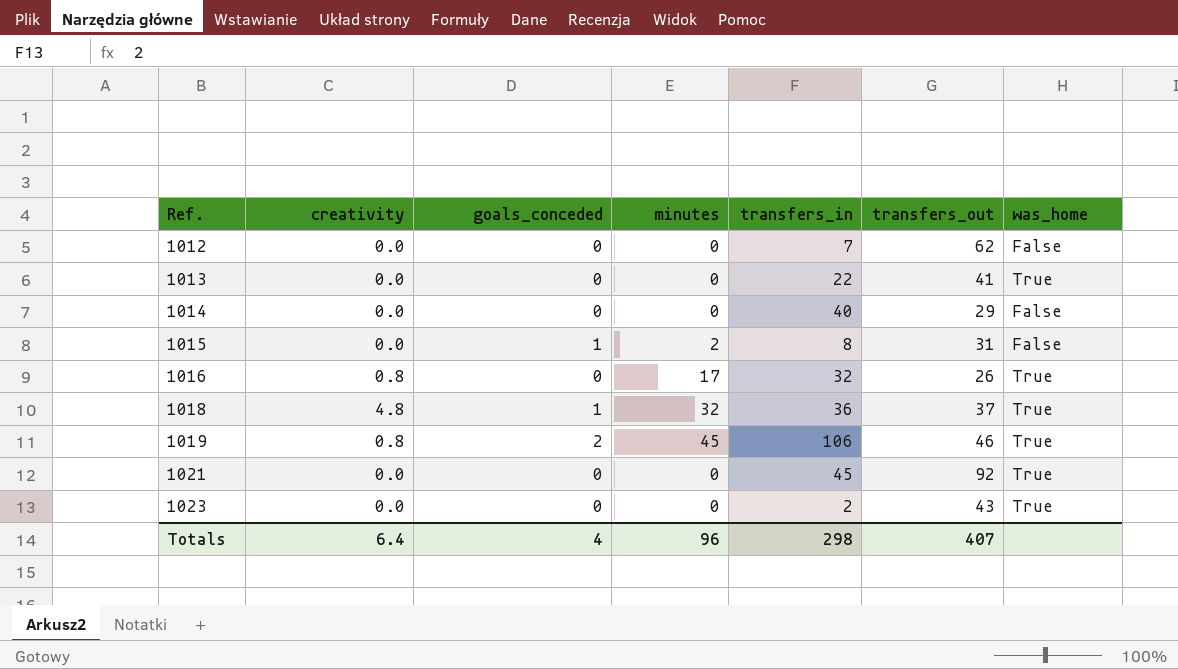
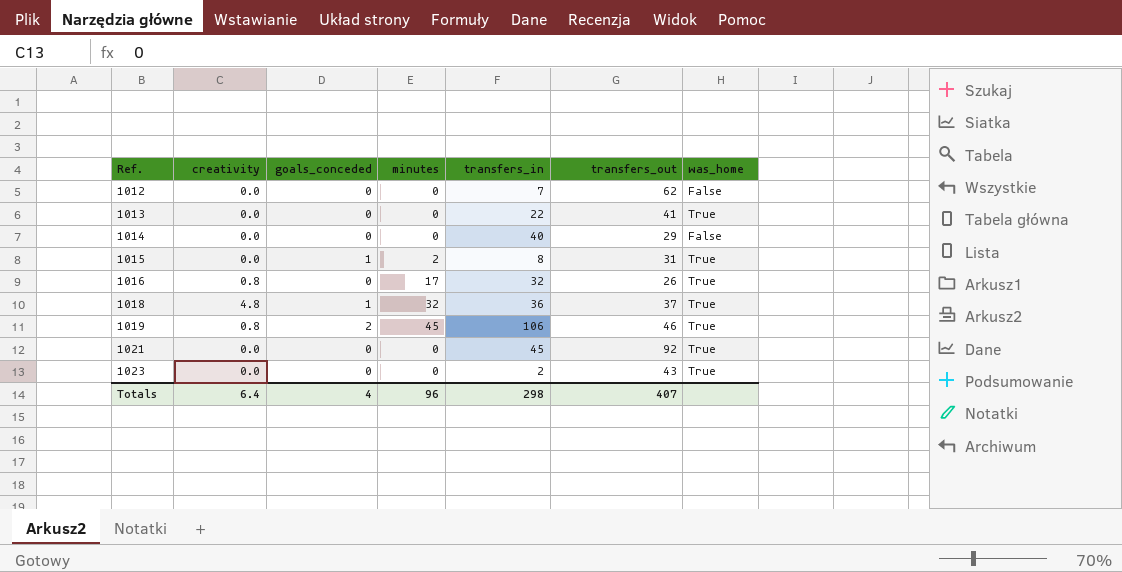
1015 | was_home: False -> True

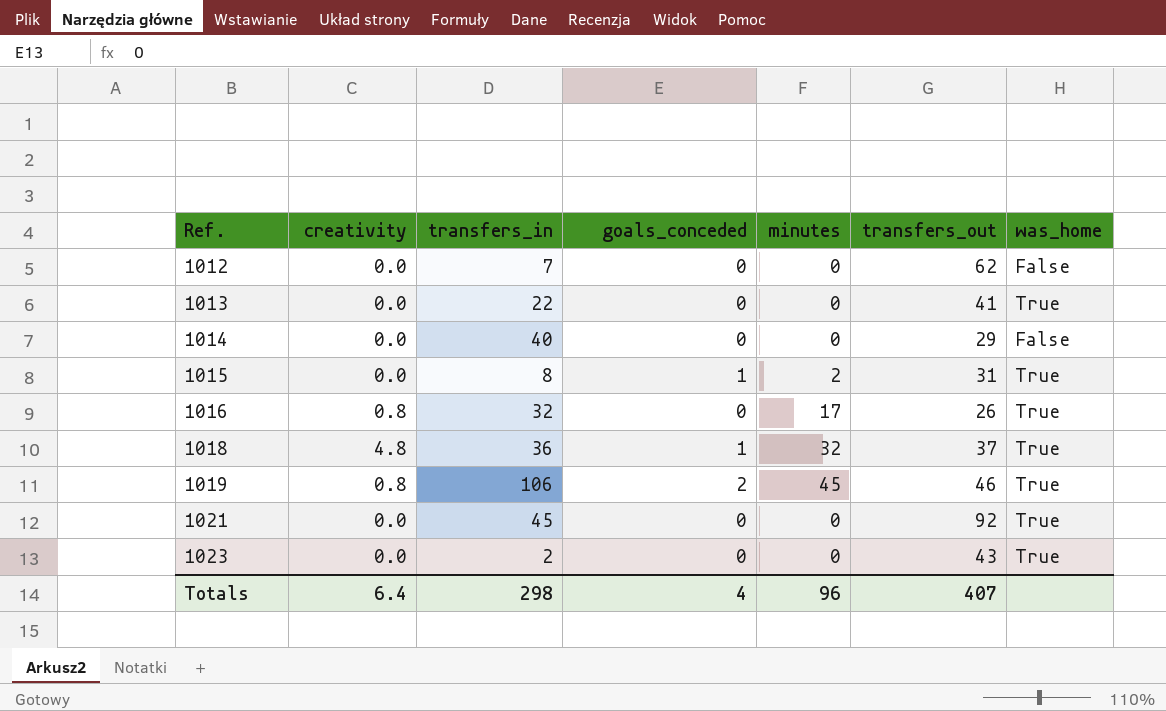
column transfers_in | position: 5 -> 3

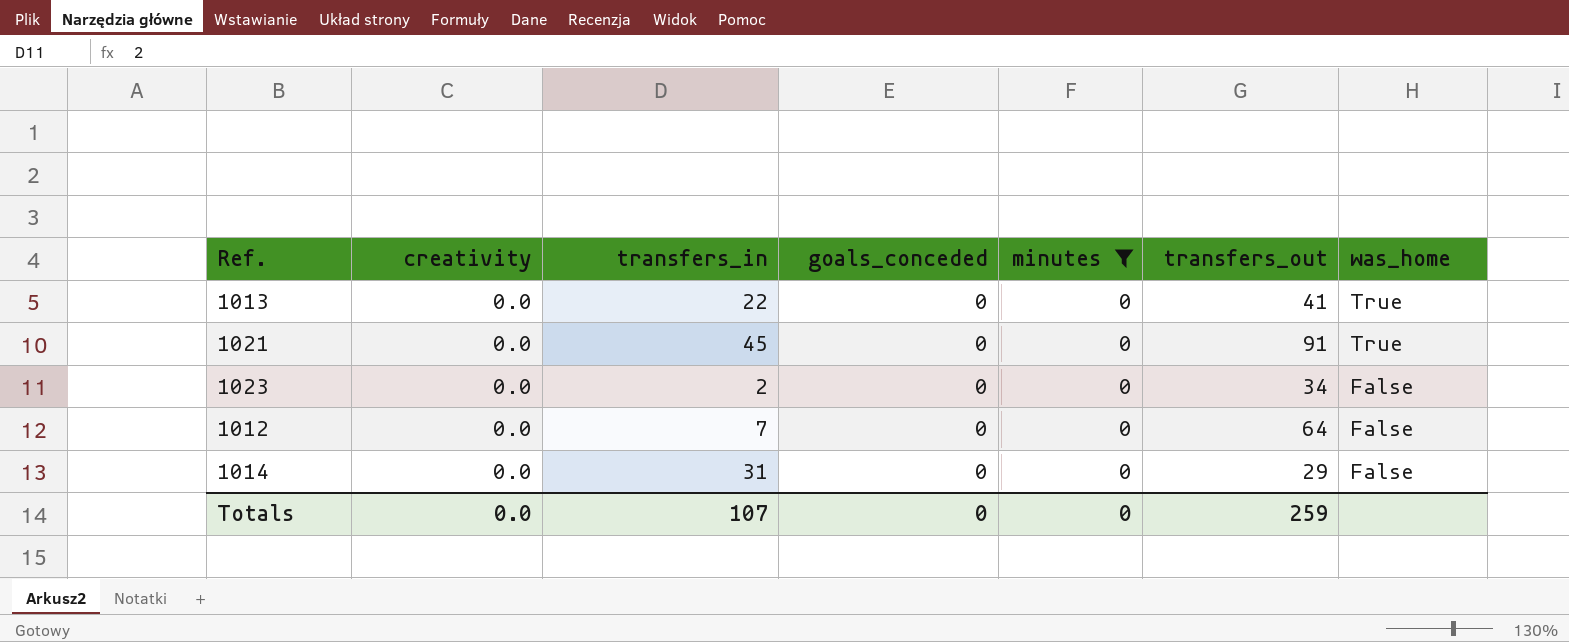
filter: none -> minutes = 0
row order: Ref. ascending -> was_home descending
1021 | transfers_out: 92 -> 91
1023 | transfers_out: 43 -> 34
1023 | was_home: True -> False
1012 | transfers_out: 62 -> 64
1014 | transfers_in: 40 -> 31
Totals | creativity: 6.4 -> 0.0
Totals | transfers_in: 298 -> 107
Totals | goals_conceded: 4 -> 0
Totals | minutes: 96 -> 0
Totals | transfers_out: 407 -> 259

